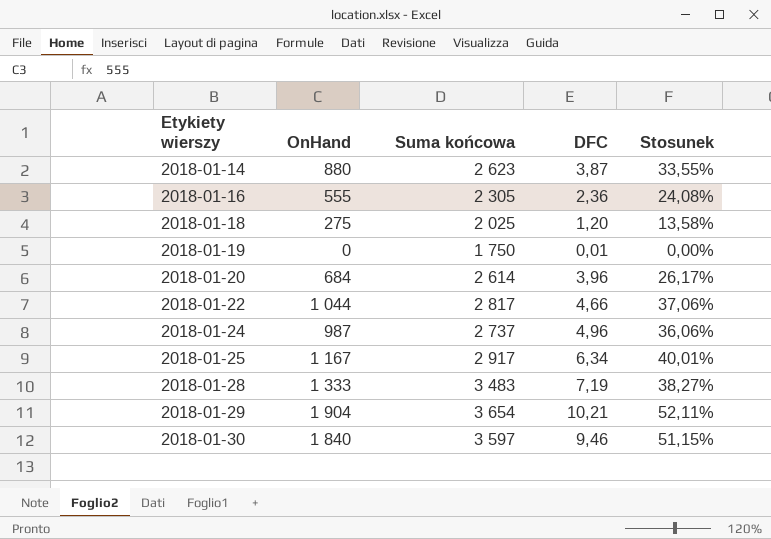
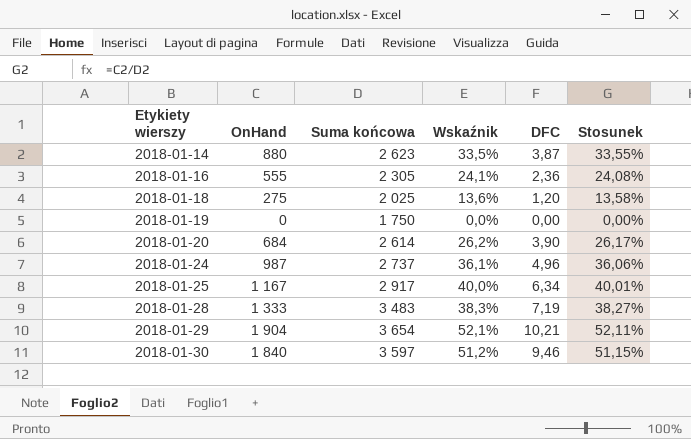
column Wskaźnik | formula: none -> [OnHand] / [Suma końcowa]
row 2018-01-22: 1 044 | 2 817 | 4,66 | 37,06% -> none
2018-01-19 | DFC: 0,01 -> 0,00
2018-01-20 | DFC: 3,96 -> 3,90

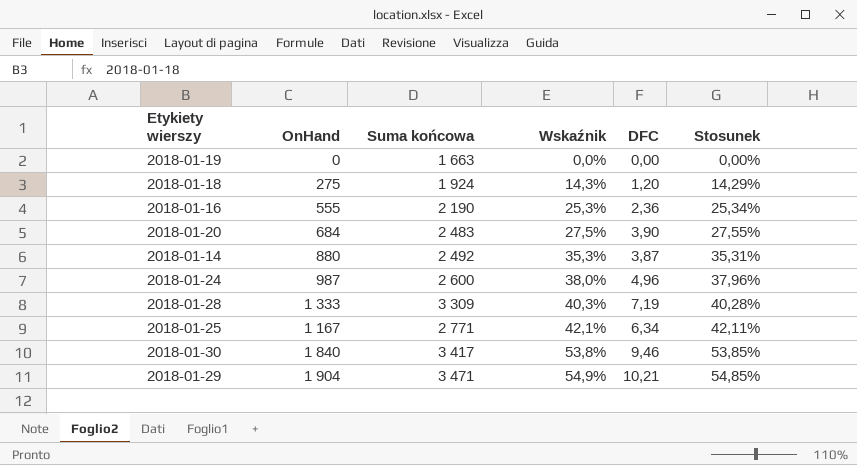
row order: Etykiety wierszy ascending -> Wskaźnik ascending
2018-01-19 | Suma końcowa: 1 750 -> 1 663
2018-01-18 | Suma końcowa: 2 025 -> 1 924
2018-01-18 | Wskaźnik: 13,6% -> 14,3%
2018-01-18 | Stosunek: 13,58% -> 14,29%
2018-01-16 | Suma końcowa: 2 305 -> 2 190
2018-01-16 | Wskaźnik: 24,1% -> 25,3%
2018-01-16 | Stosunek: 24,08% -> 25,34%
2018-01-20 | Suma końcowa: 2 614 -> 2 483
2018-01-20 | Wskaźnik: 26,2% -> 27,5%
2018-01-20 | Stosunek: 26,17% -> 27,55%
2018-01-14 | Suma końcowa: 2 623 -> 2 492
2018-01-14 | Wskaźnik: 33,5% -> 35,3%
2018-01-14 | Stosunek: 33,55% -> 35,31%
2018-01-24 | Suma końcowa: 2 737 -> 2 600
2018-01-24 | Wskaźnik: 36,1% -> 38,0%
2018-01-24 | Stosunek: 36,06% -> 37,96%
2018-01-28 | Suma końcowa: 3 483 -> 3 309
2018-01-28 | Wskaźnik: 38,3% -> 40,3%
2018-01-28 | Stosunek: 38,27% -> 40,28%
2018-01-25 | Suma końcowa: 2 917 -> 2 771
2018-01-25 | Wskaźnik: 40,0% -> 42,1%
2018-01-25 | Stosunek: 40,01% -> 42,11%
2018-01-30 | Suma końcowa: 3 597 -> 3 417
2018-01-30 | Wskaźnik: 51,2% -> 53,8%
2018-01-30 | Stosunek: 51,15% -> 53,85%
2018-01-29 | Suma końcowa: 3 654 -> 3 471
2018-01-29 | Wskaźnik: 52,1% -> 54,9%
2018-01-29 | Stosunek: 52,11% -> 54,85%

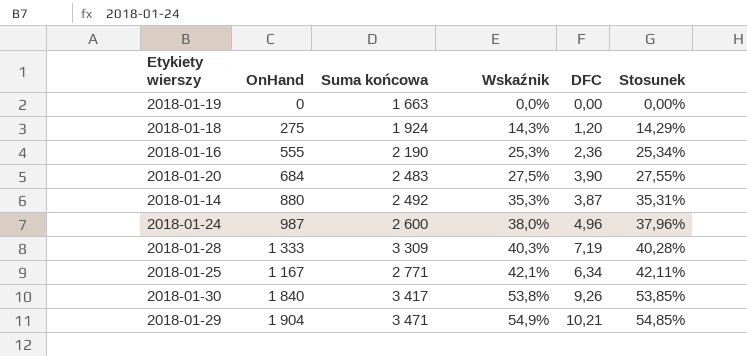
2018-01-30 | DFC: 9,46 -> 9,26

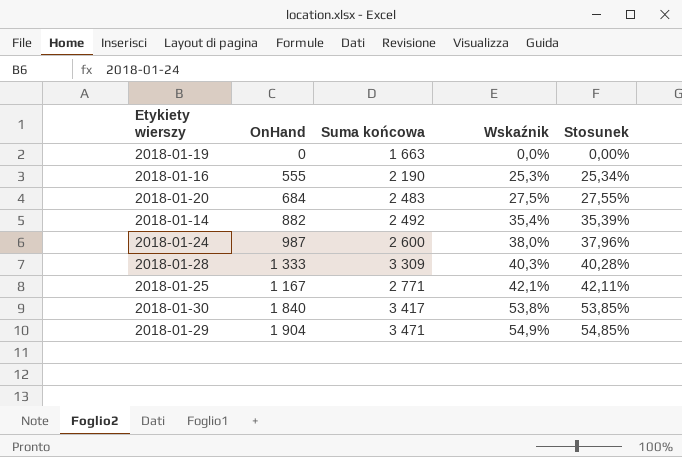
column DFC | position: 5 -> none
row 2018-01-18: 275 | 1 924 | 14,3% | 1,20 | 14,29% -> none
2018-01-14 | OnHand: 880 -> 882
2018-01-14 | Wskaźnik: 35,3% -> 35,4%
2018-01-14 | Stosunek: 35,31% -> 35,39%

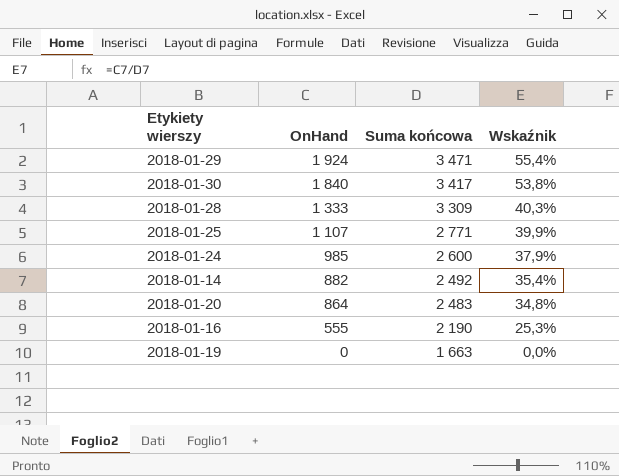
row order: Wskaźnik ascending -> OnHand descending
column Stosunek | formula: [OnHand] / [Suma końcowa] -> none
2018-01-29 | OnHand: 1 904 -> 1 924
2018-01-29 | Wskaźnik: 54,9% -> 55,4%
2018-01-25 | OnHand: 1 167 -> 1 107
2018-01-25 | Wskaźnik: 42,1% -> 39,9%
2018-01-24 | OnHand: 987 -> 985
2018-01-24 | Wskaźnik: 38,0% -> 37,9%
2018-01-20 | OnHand: 684 -> 864
2018-01-20 | Wskaźnik: 27,5% -> 34,8%

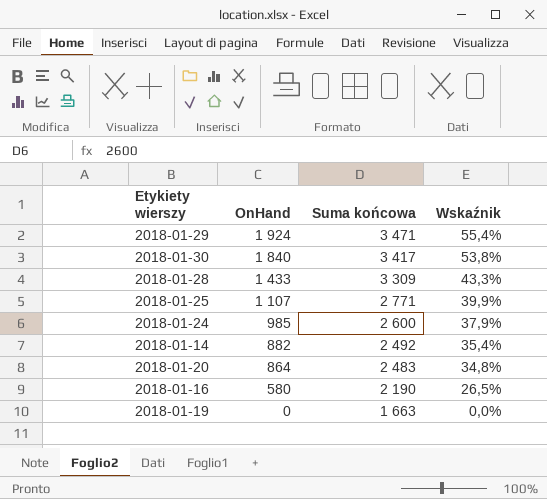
2018-01-28 | OnHand: 1 333 -> 1 433
2018-01-28 | Wskaźnik: 40,3% -> 43,3%
2018-01-16 | OnHand: 555 -> 580
2018-01-16 | Wskaźnik: 25,3% -> 26,5%

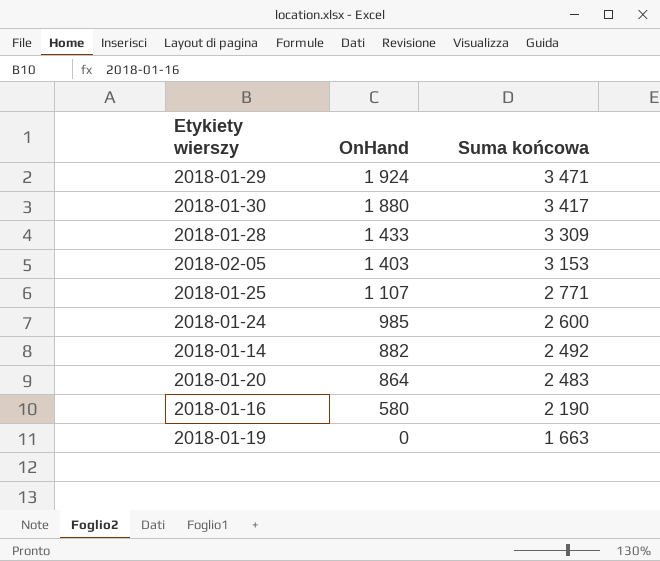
column Wskaźnik | formula: [OnHand] / [Suma końcowa] -> none
2018-01-30 | OnHand: 1 840 -> 1 880
row 2018-02-05: none -> 1 403 | 3 153

